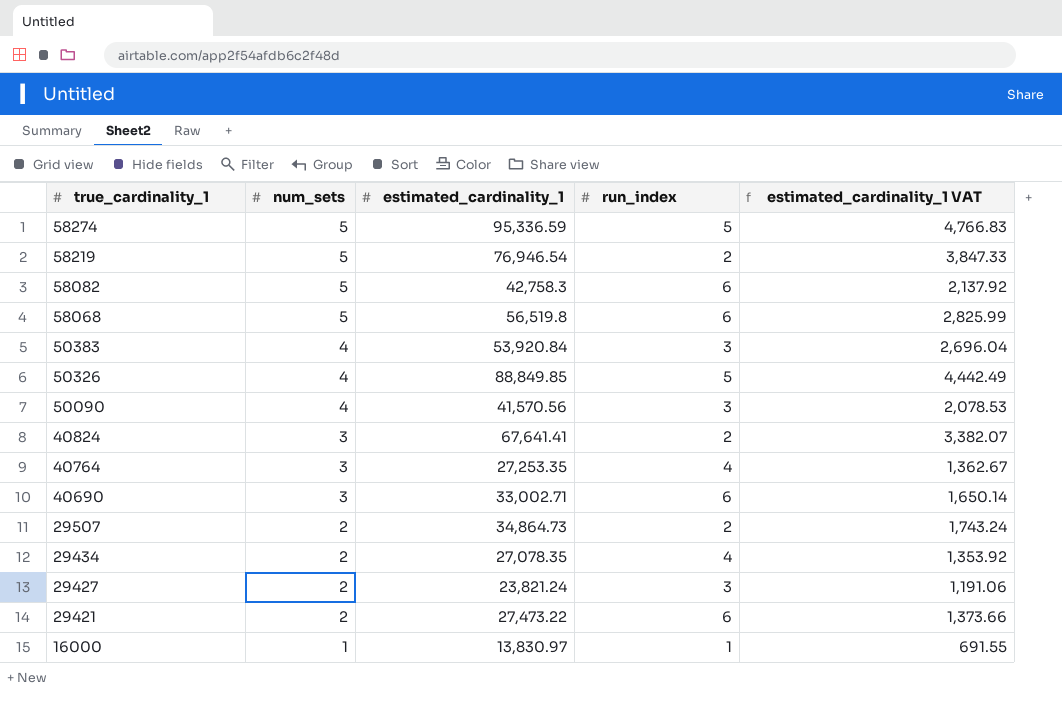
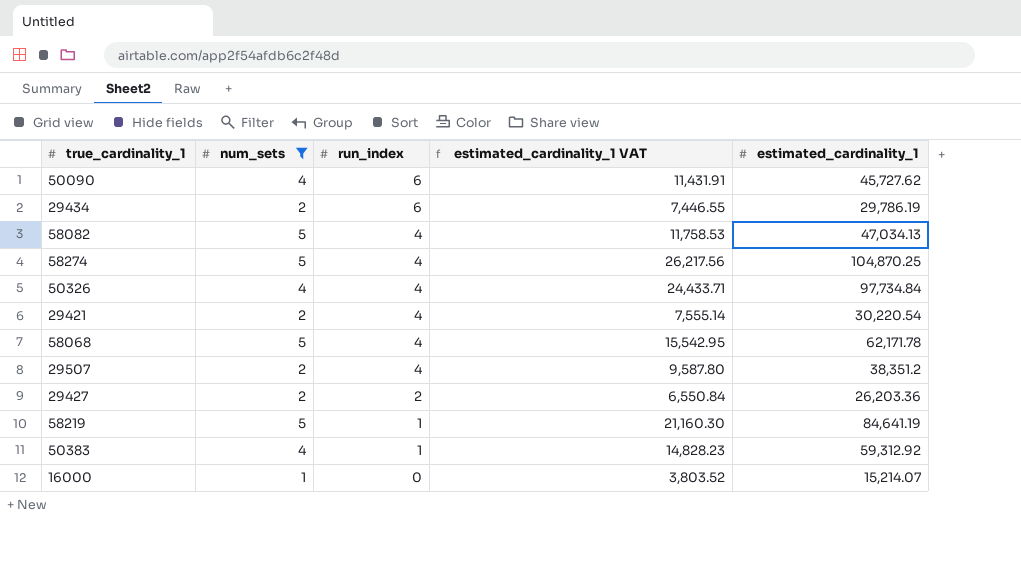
filter: none -> num_sets != 3
row order: true_cardinality_1 descending -> run_index descending
column estimated_cardinality_1 VAT | formula: [estimated_cardinality_1] * 0.05 -> [estimated_cardinality_1] * 0.25
column estimated_cardinality_1 | position: 3 -> 5
50090 | run_index: 3 -> 6
50090 | estimated_cardinality_1: 41,570.56 -> 45,727.62
29434 | run_index: 4 -> 6
29434 | estimated_cardinality_1: 27,078.35 -> 29,786.19
58082 | run_index: 6 -> 4
58082 | estimated_cardinality_1: 42,758.3 -> 47,034.13
58274 | run_index: 5 -> 4
58274 | estimated_cardinality_1: 95,336.59 -> 104,870.25
50326 | run_index: 5 -> 4
50326 | estimated_cardinality_1: 88,849.85 -> 97,734.84
29421 | run_index: 6 -> 4
29421 | estimated_cardinality_1: 27,473.22 -> 30,220.54
58068 | run_index: 6 -> 4
58068 | estimated_cardinality_1: 56,519.8 -> 62,171.78
29507 | run_index: 2 -> 4
29507 | estimated_cardinality_1: 34,864.73 -> 38,351.2
29427 | run_index: 3 -> 2
29427 | estimated_cardinality_1: 23,821.24 -> 26,203.36
58219 | run_index: 2 -> 1
58219 | estimated_cardinality_1: 76,946.54 -> 84,641.19
50383 | run_index: 3 -> 1
50383 | estimated_cardinality_1: 53,920.84 -> 59,312.92
16000 | run_index: 1 -> 0
16000 | estimated_cardinality_1: 13,830.97 -> 15,214.07

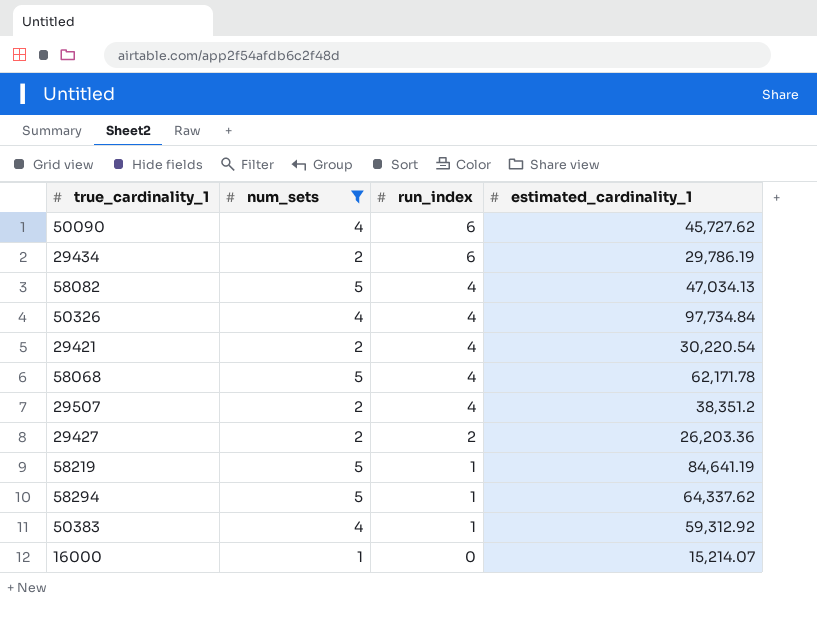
column estimated_cardinality_1 VAT | formula: [estimated_cardinality_1] * 0.25 -> none
row 58274: 5 | 4 | 26,217.56 | 104,870.25 -> none
row 58294: none -> 5 | 1 | 64,337.62

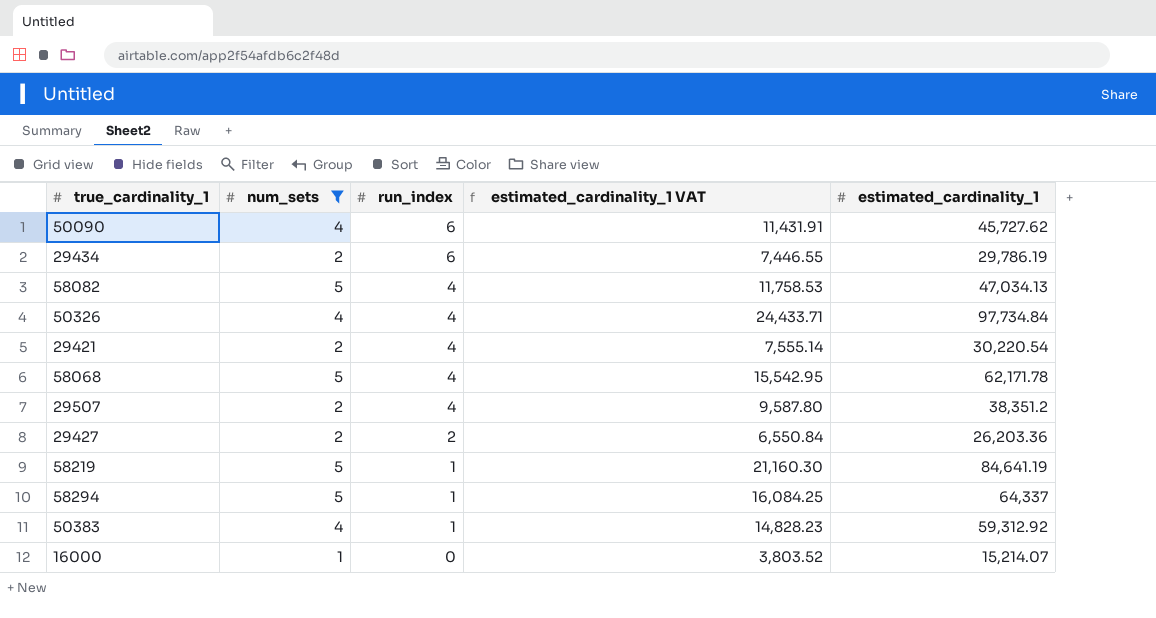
column estimated_cardinality_1 VAT | formula: none -> [estimated_cardinality_1] * 0.25
58294 | estimated_cardinality_1: 64,337.62 -> 64,337

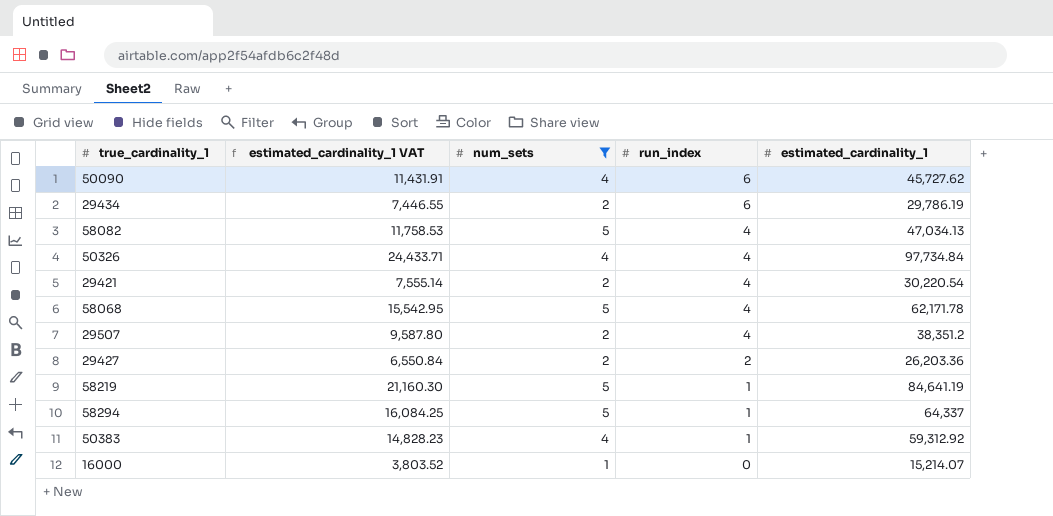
column estimated_cardinality_1 VAT | position: 4 -> 2

